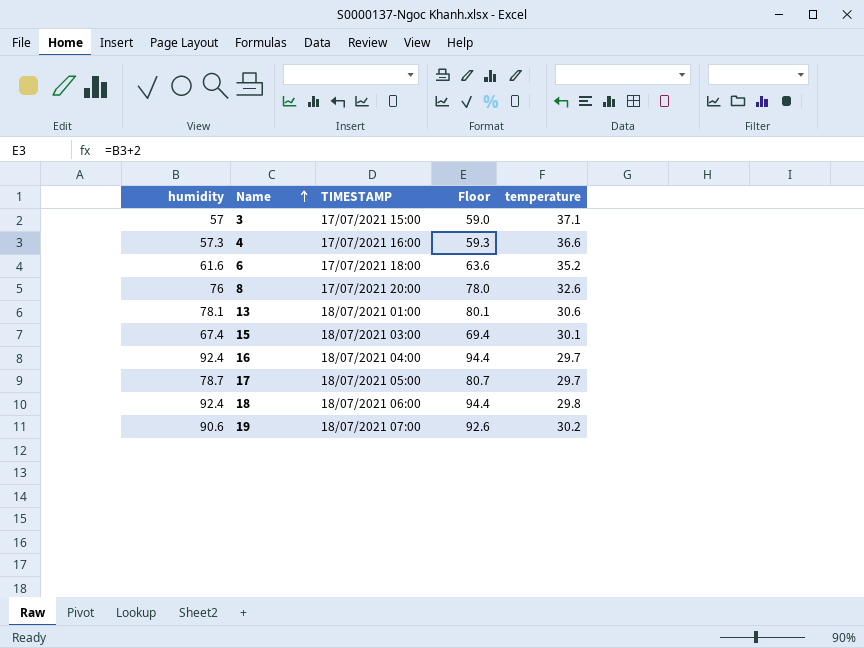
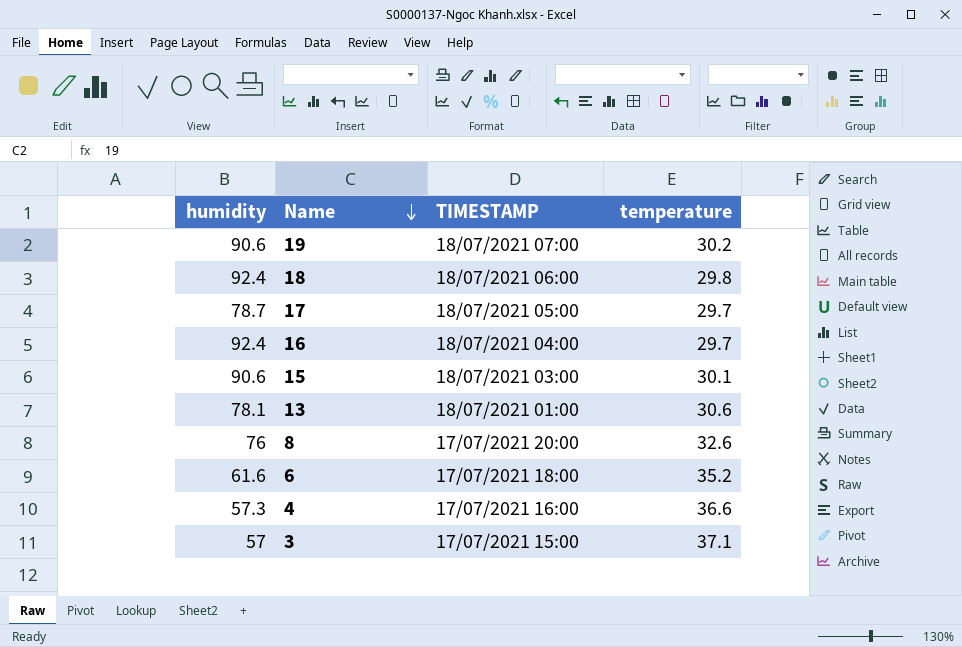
row order: Name ascending -> Name descending
column Floor | formula: [humidity] + 2 -> none
15 | humidity: 67.4 -> 90.6

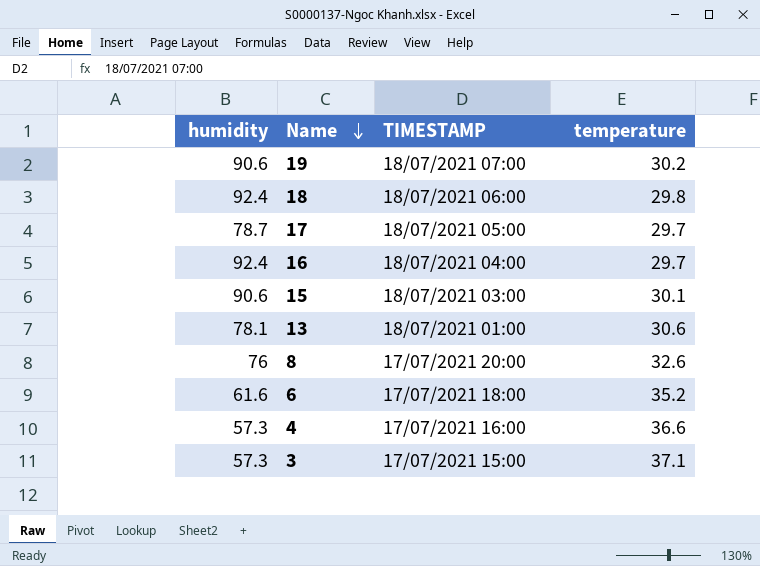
3 | humidity: 57 -> 57.3

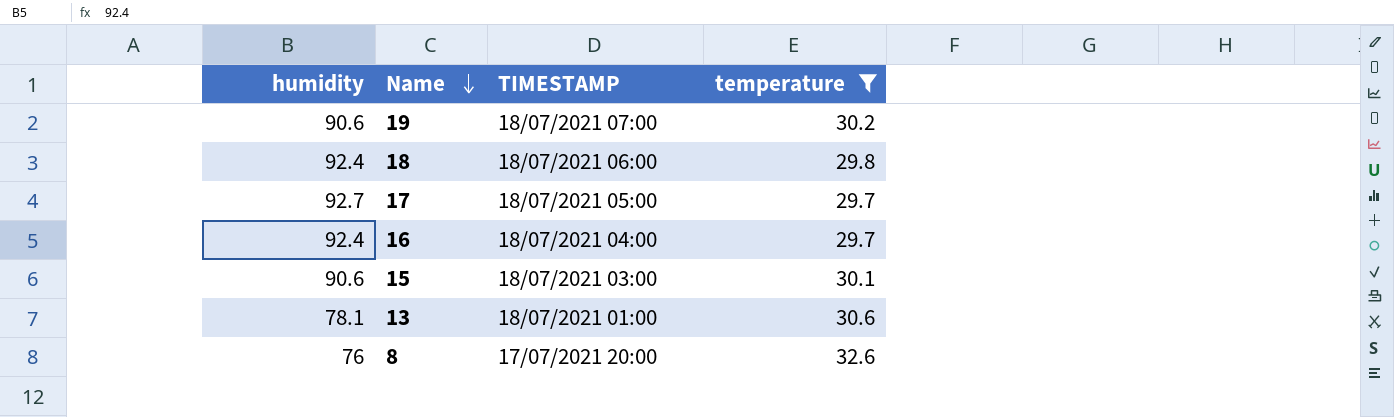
filter: none -> temperature <= 32.6
17 | humidity: 78.7 -> 92.7

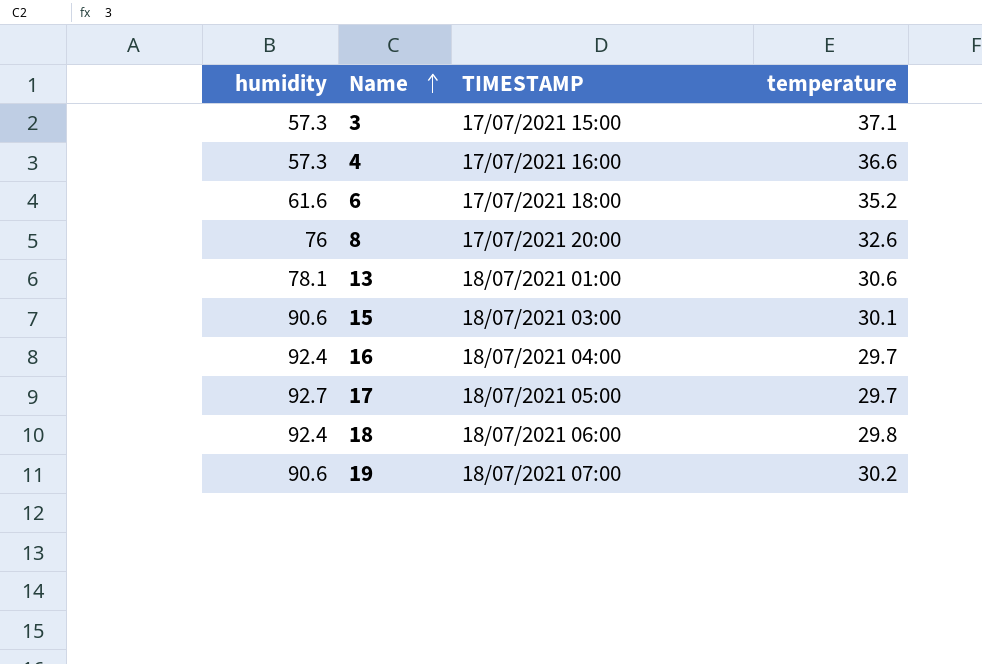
filter: temperature <= 32.6 -> none
row order: Name descending -> Name ascending

